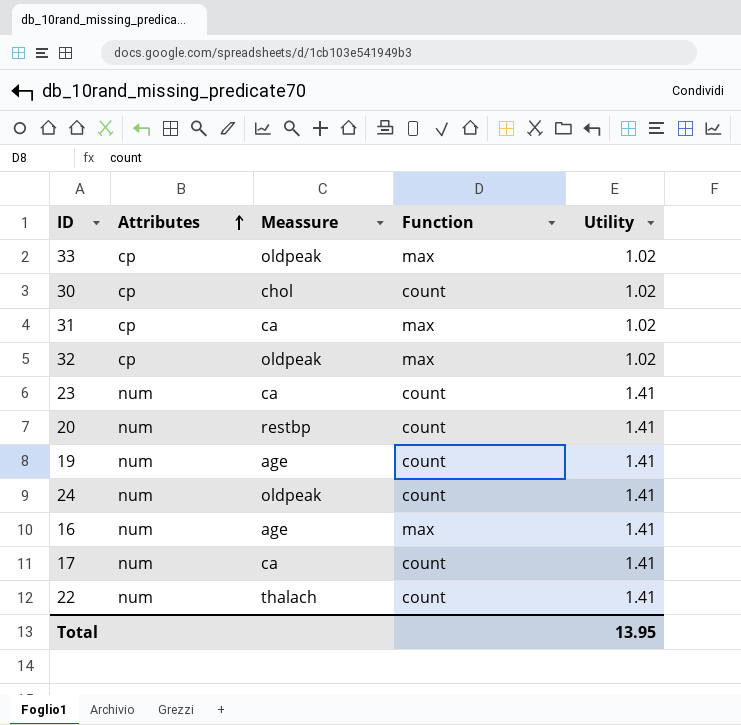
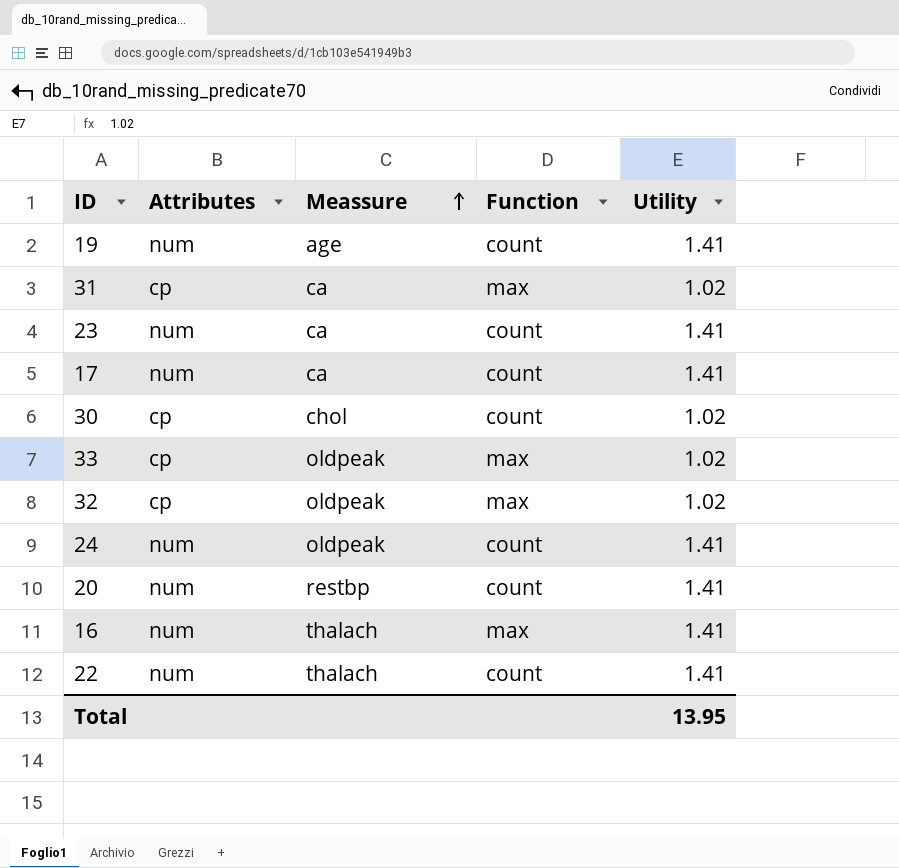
row order: Attributes ascending -> Meassure ascending
16 | Meassure: age -> thalach

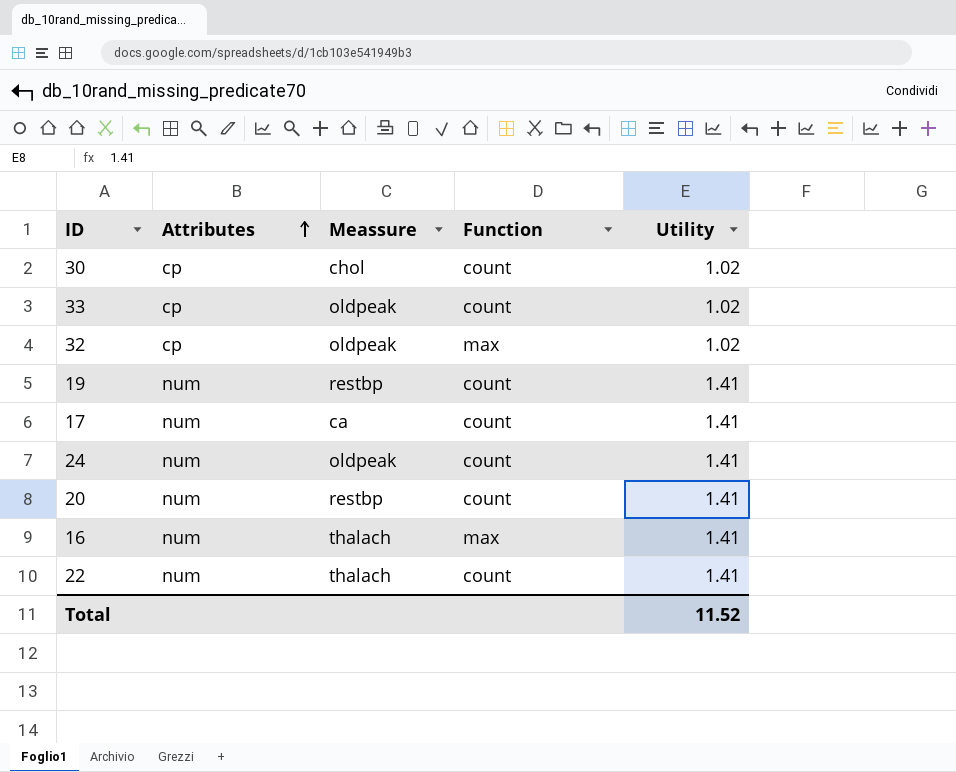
row order: Meassure ascending -> Attributes ascending
row 31: cp | ca | max | 1.02 -> none
row 23: num | ca | count | 1.41 -> none
33 | Function: max -> count
19 | Meassure: age -> restbp
Total | Utility: 13.95 -> 11.52

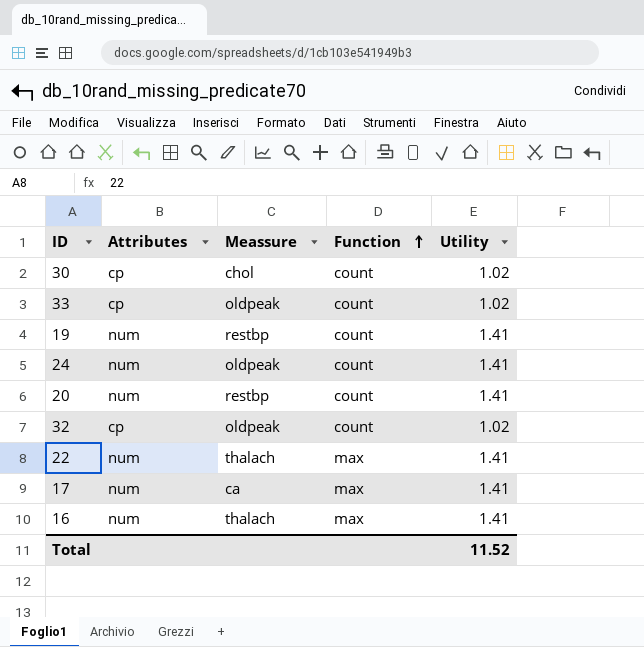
row order: Attributes ascending -> Function ascending
32 | Function: max -> count
22 | Function: count -> max
17 | Function: count -> max

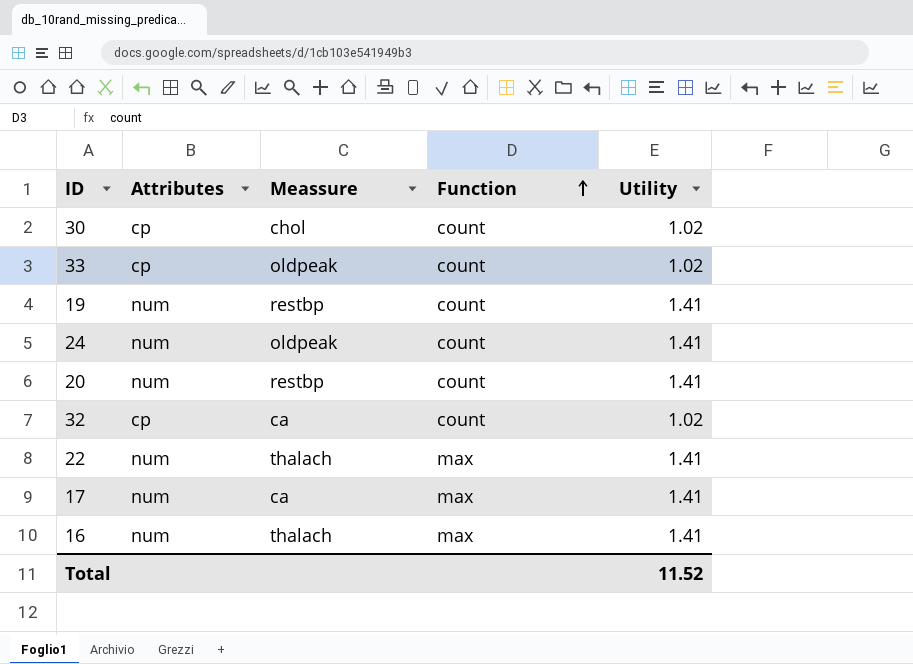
32 | Meassure: oldpeak -> ca

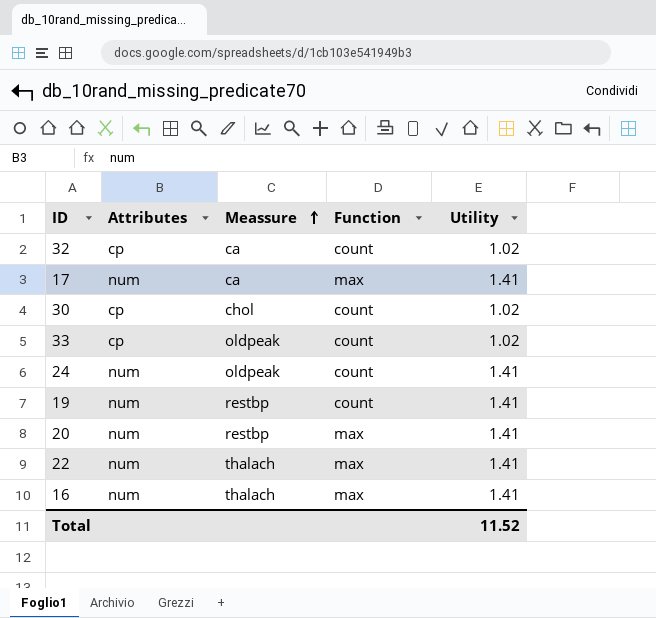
row order: Function ascending -> Meassure ascending
20 | Function: count -> max

